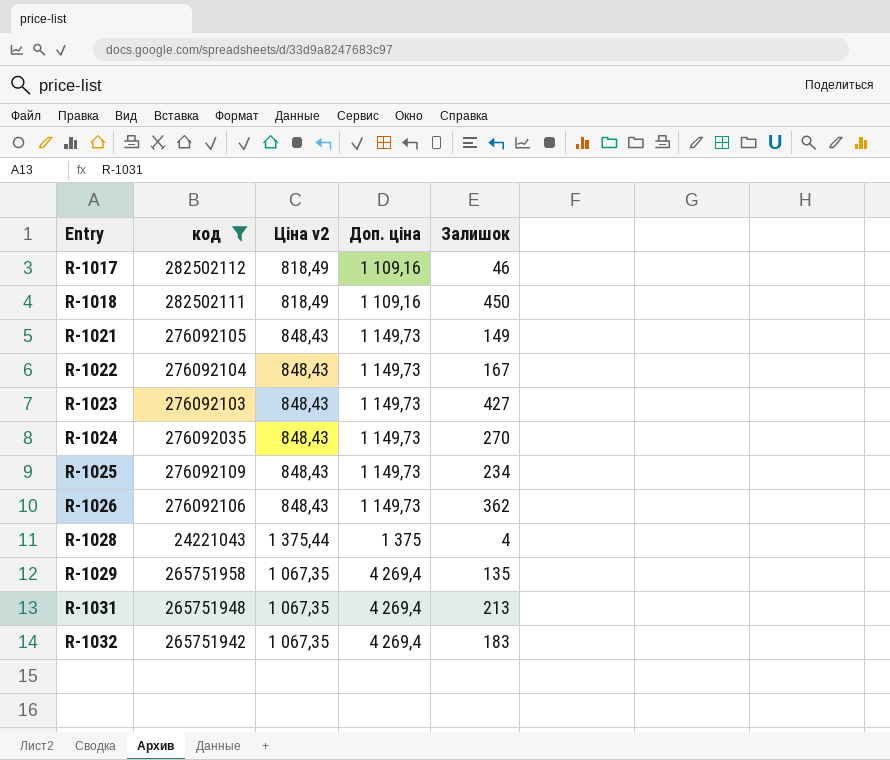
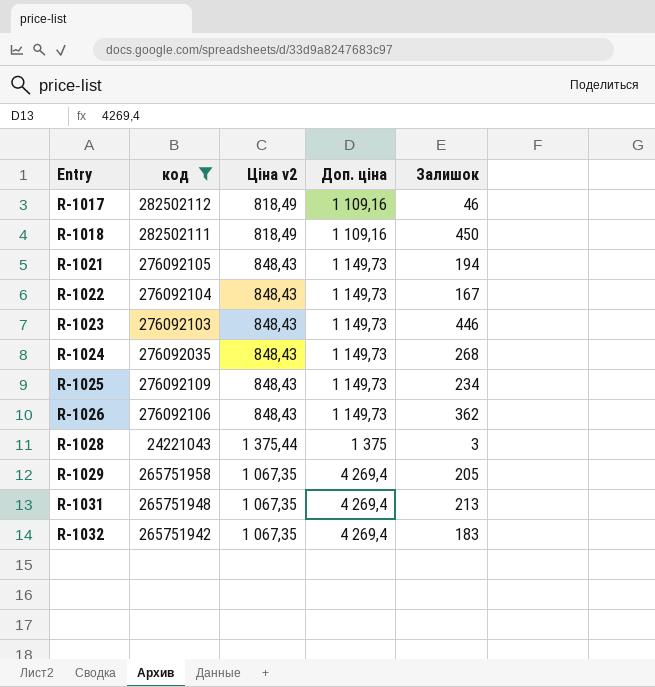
R-1021 | Залишок: 149 -> 194
R-1023 | Залишок: 427 -> 446
R-1024 | Залишок: 270 -> 268
R-1028 | Залишок: 4 -> 3
R-1029 | Залишок: 135 -> 205

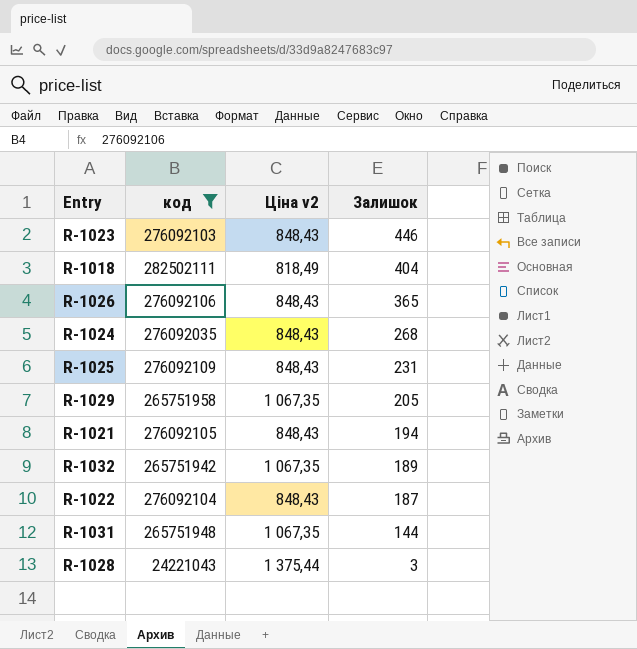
row order: Entry ascending -> Залишок descending
column Доп. ціна | position: 4 -> none
row R-1017: 282502112 | 818,49 | 1 109,16 | 46 -> none
R-1018 | Залишок: 450 -> 404
R-1026 | Залишок: 362 -> 365
R-1025 | Залишок: 234 -> 231
R-1032 | Залишок: 183 -> 189
R-1022 | Залишок: 167 -> 187
R-1031 | Залишок: 213 -> 144

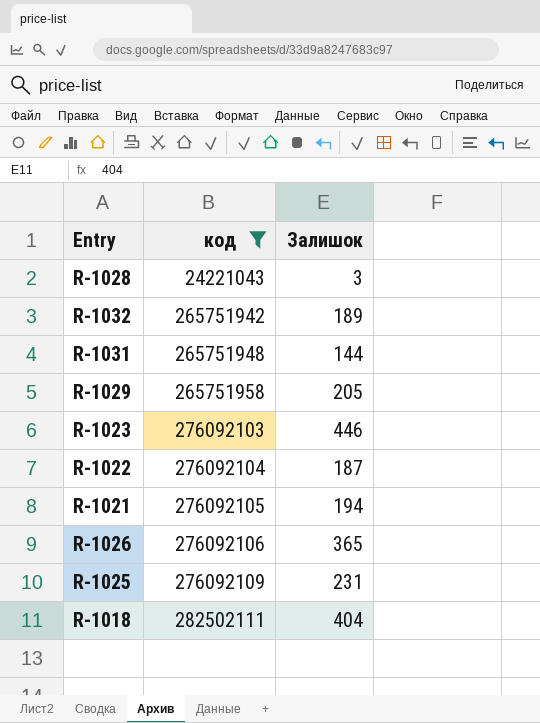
row order: Залишок descending -> код ascending
column Ціна v2 | position: 3 -> none
row R-1024: 276092035 | 848,43 | 268 -> none

